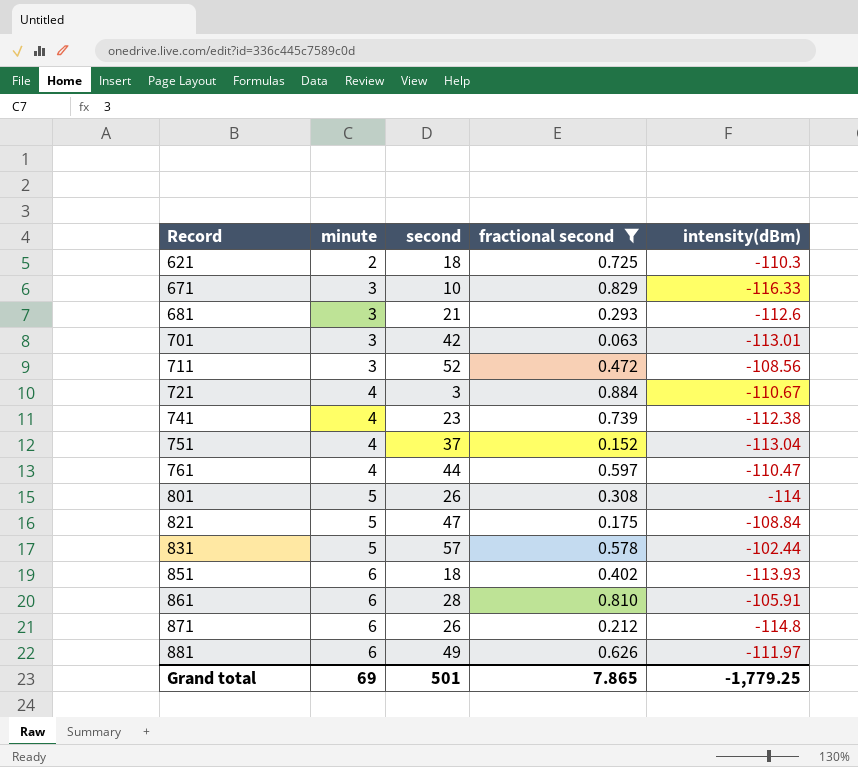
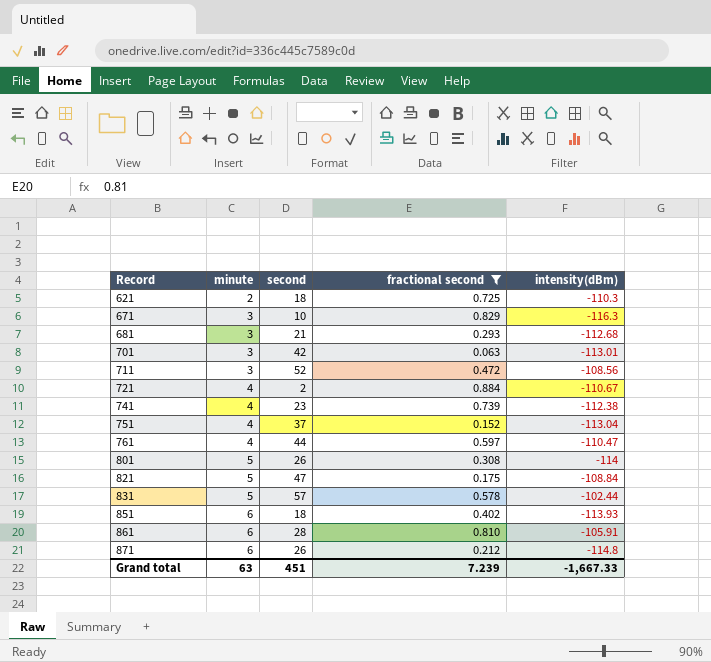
row 881: 6 | 49 | 0.626 | -111.97 -> none
671 | intensity(dBm): -116.33 -> -116.3
681 | intensity(dBm): -112.6 -> -112.68
721 | second: 3 -> 2
Grand total | minute: 69 -> 63
Grand total | second: 501 -> 451
Grand total | fractional second: 7.865 -> 7.239
Grand total | intensity(dBm): -1,779.25 -> -1,667.33

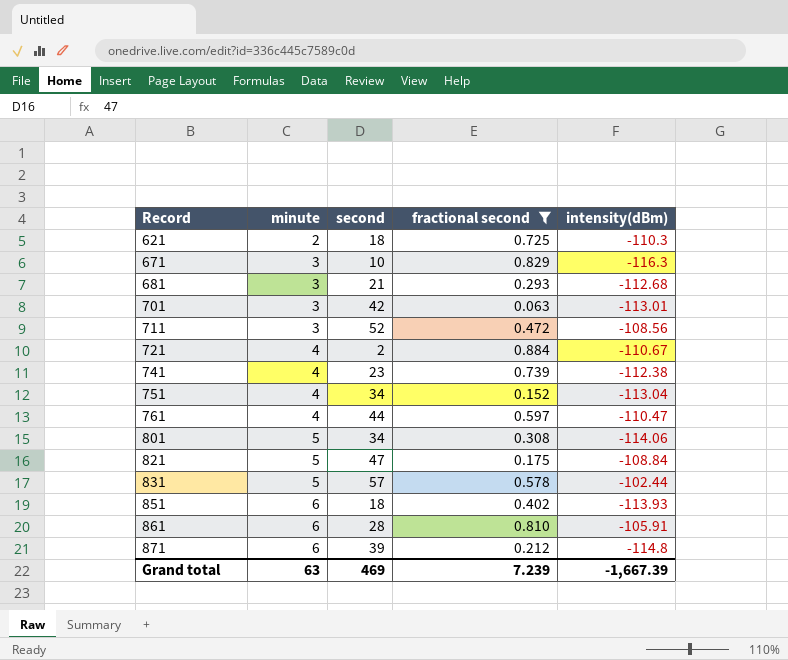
751 | second: 37 -> 34
801 | second: 26 -> 34
801 | intensity(dBm): -114 -> -114.06
871 | second: 26 -> 39
Grand total | second: 451 -> 469
Grand total | intensity(dBm): -1,667.33 -> -1,667.39

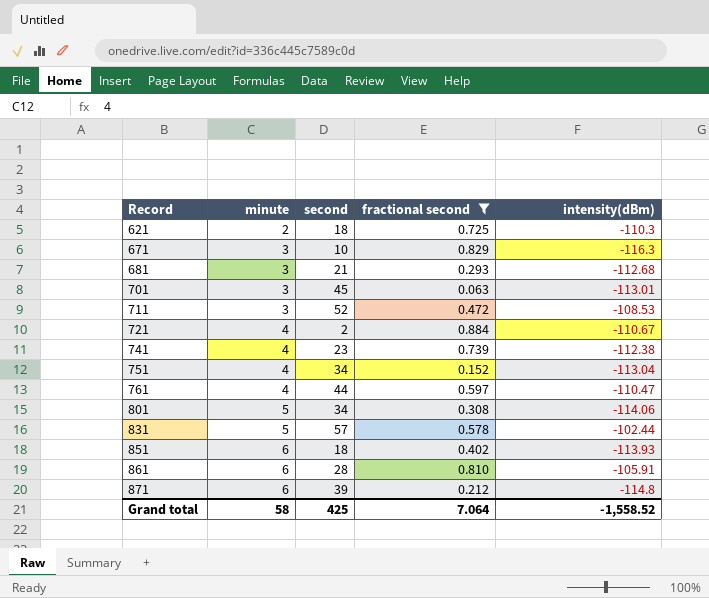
row 821: 5 | 47 | 0.175 | -108.84 -> none
701 | second: 42 -> 45
711 | intensity(dBm): -108.56 -> -108.53
Grand total | minute: 63 -> 58
Grand total | second: 469 -> 425
Grand total | fractional second: 7.239 -> 7.064
Grand total | intensity(dBm): -1,667.39 -> -1,558.52

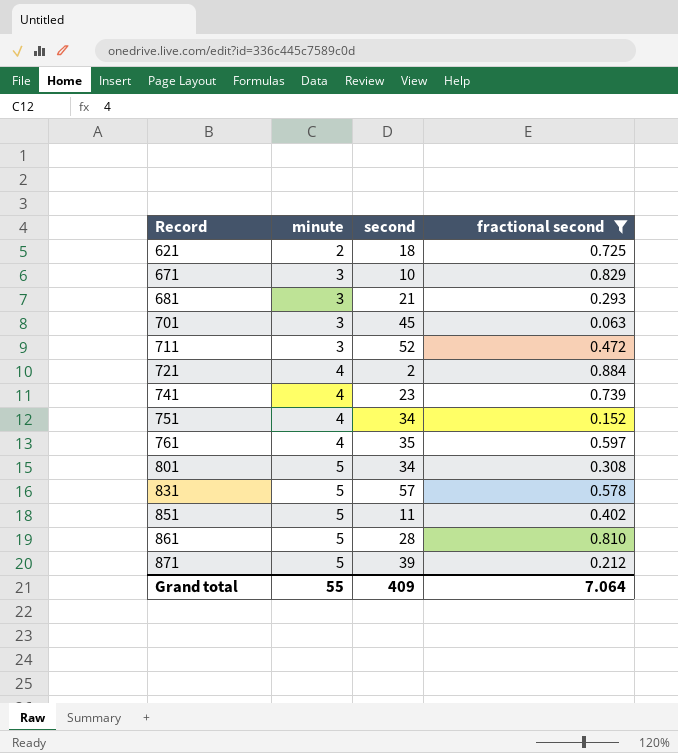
column intensity(dBm) | position: 5 -> none
761 | second: 44 -> 35
851 | minute: 6 -> 5
851 | second: 18 -> 11
861 | minute: 6 -> 5
871 | minute: 6 -> 5
Grand total | minute: 58 -> 55
Grand total | second: 425 -> 409

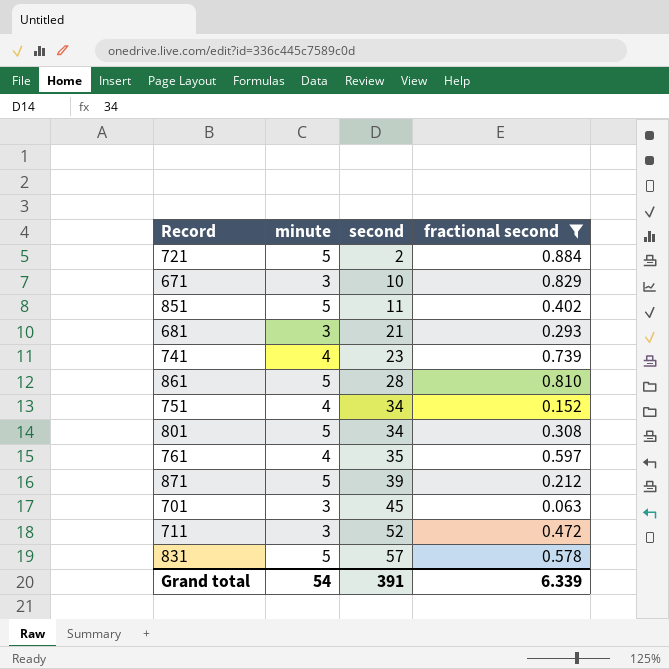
row order: Record ascending -> second ascending
row 621: 2 | 18 | 0.725 -> none
721 | minute: 4 -> 5
Grand total | minute: 55 -> 54
Grand total | second: 409 -> 391
Grand total | fractional second: 7.064 -> 6.339

